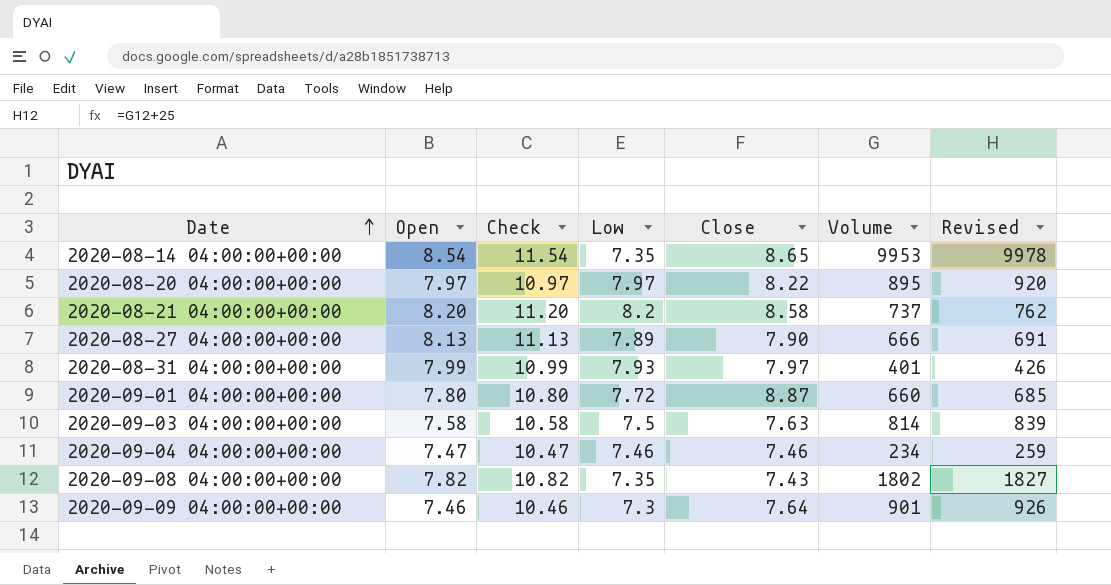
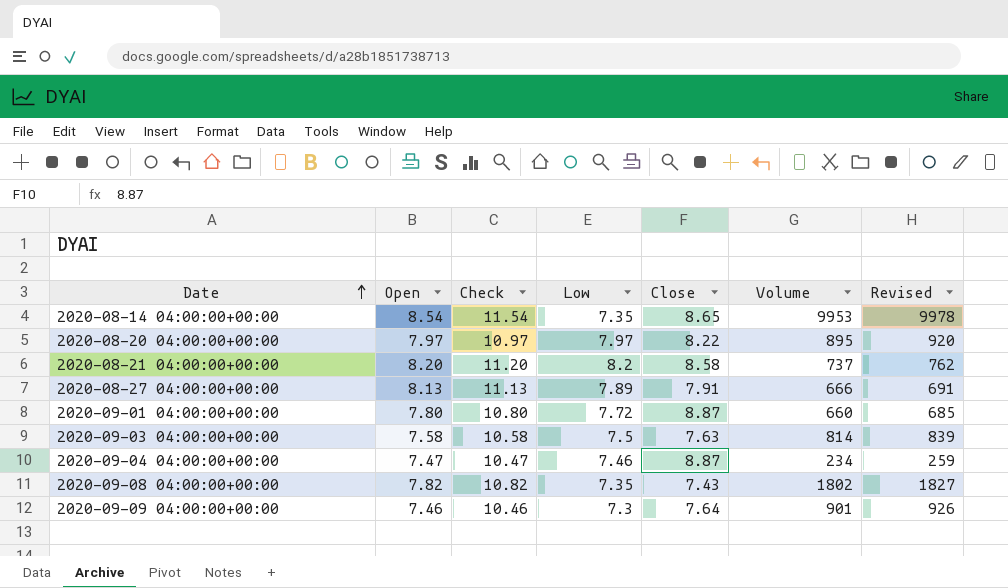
row 2020-08-31 04:00:00+00:00: 7.99 | 10.99 | 7.93 | 7.97 | 401 | 426 -> none
2020-08-27 04:00:00+00:00 | Close: 7.90 -> 7.91
2020-09-04 04:00:00+00:00 | Close: 7.46 -> 8.87

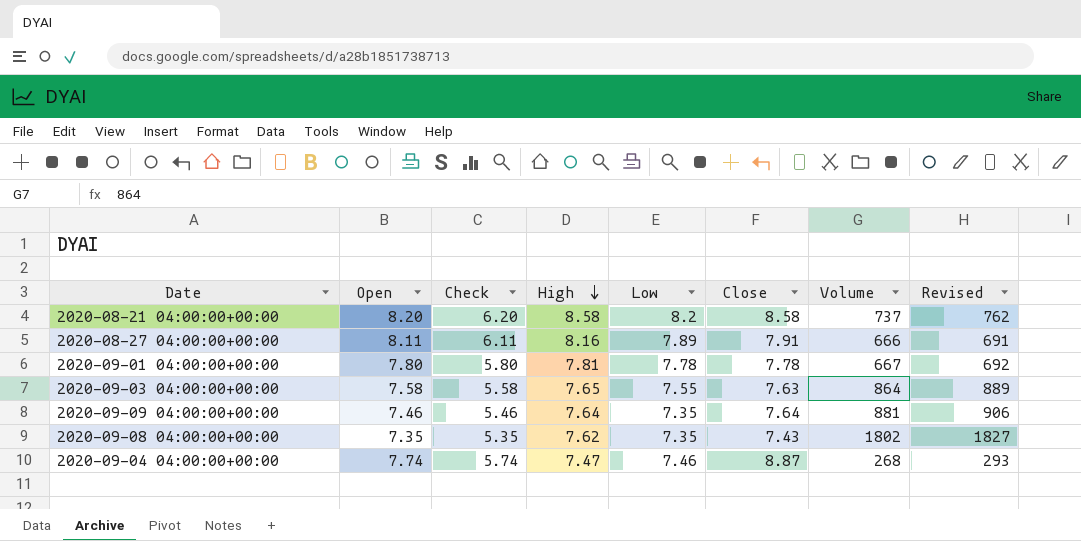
row order: Date ascending -> High descending
column Check | formula: [Open] + 3 -> [Open] - 2
column High | position: none -> 4
row 2020-08-14 04:00:00+00:00: 8.54 | 11.54 | 7.35 | 8.65 | 9953 | 9978 -> none
row 2020-08-20 04:00:00+00:00: 7.97 | 10.97 | 7.97 | 8.22 | 895 | 920 -> none
2020-08-27 04:00:00+00:00 | Open: 8.13 -> 8.11
2020-09-01 04:00:00+00:00 | Low: 7.72 -> 7.78
2020-09-01 04:00:00+00:00 | Close: 8.87 -> 7.78
2020-09-01 04:00:00+00:00 | Volume: 660 -> 667
2020-09-01 04:00:00+00:00 | Revised: 685 -> 692
2020-09-03 04:00:00+00:00 | Low: 7.5 -> 7.55
2020-09-03 04:00:00+00:00 | Volume: 814 -> 864
2020-09-03 04:00:00+00:00 | Revised: 839 -> 889
2020-09-09 04:00:00+00:00 | Low: 7.3 -> 7.35
2020-09-09 04:00:00+00:00 | Volume: 901 -> 881
2020-09-09 04:00:00+00:00 | Revised: 926 -> 906
2020-09-08 04:00:00+00:00 | Open: 7.82 -> 7.35
2020-09-04 04:00:00+00:00 | Open: 7.47 -> 7.74
2020-09-04 04:00:00+00:00 | Volume: 234 -> 268
2020-09-04 04:00:00+00:00 | Revised: 259 -> 293

